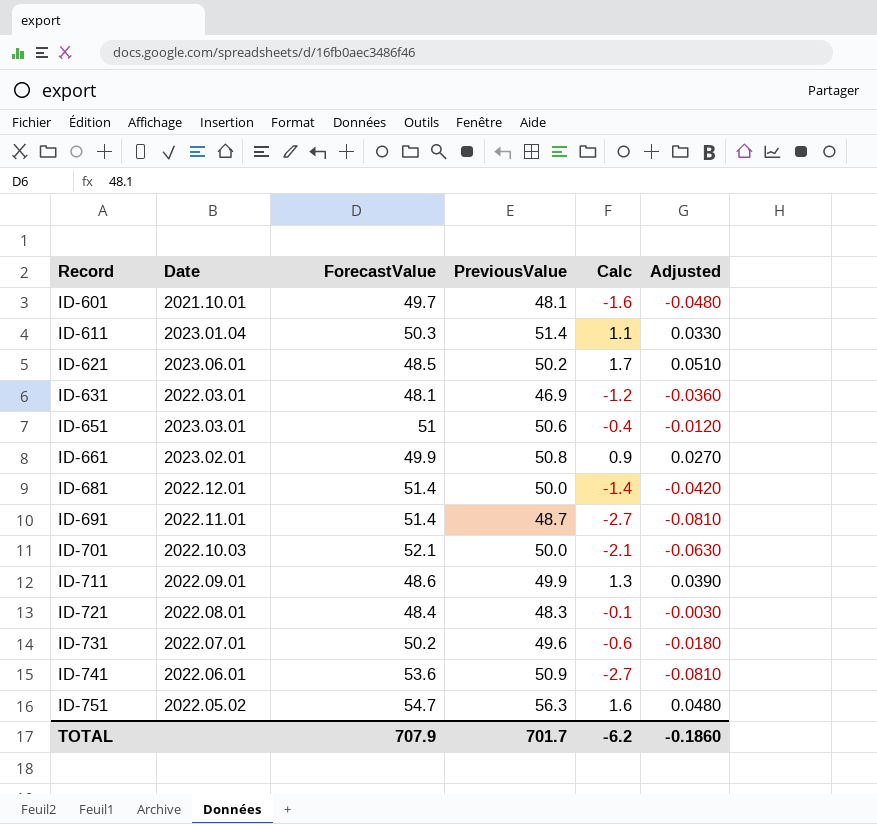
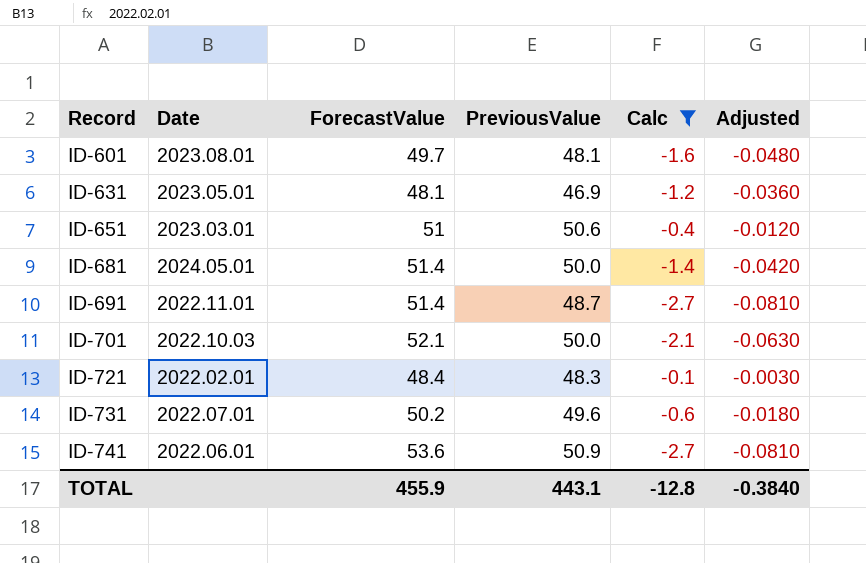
filter: none -> Calc <= -0.1
ID-601 | Date: 2021.10.01 -> 2023.08.01
ID-631 | Date: 2022.03.01 -> 2023.05.01
ID-681 | Date: 2022.12.01 -> 2024.05.01
ID-721 | Date: 2022.08.01 -> 2022.02.01
TOTAL | ForecastValue: 707.9 -> 455.9
TOTAL | PreviousValue: 701.7 -> 443.1
TOTAL | Calc: -6.2 -> -12.8
TOTAL | Adjusted: -0.1860 -> -0.3840

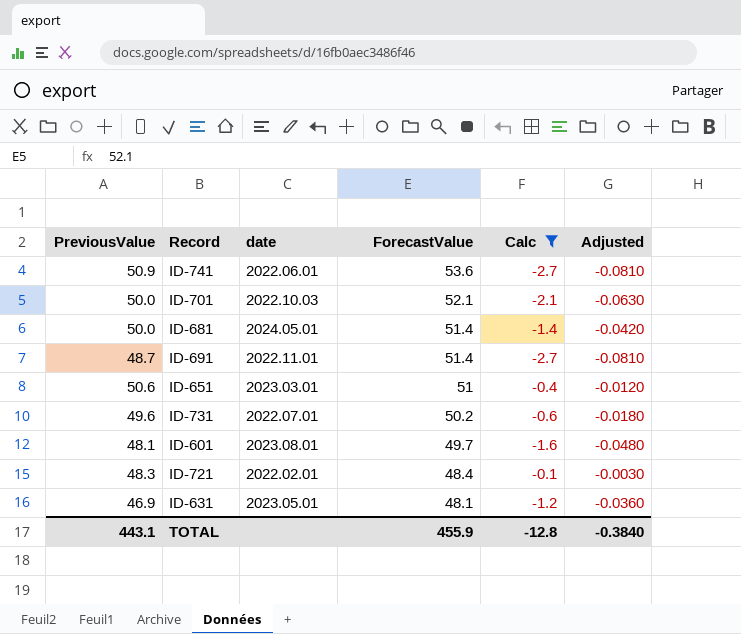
row order: Record ascending -> ForecastValue descending
column PreviousValue | position: 4 -> 1
column name: Date -> date

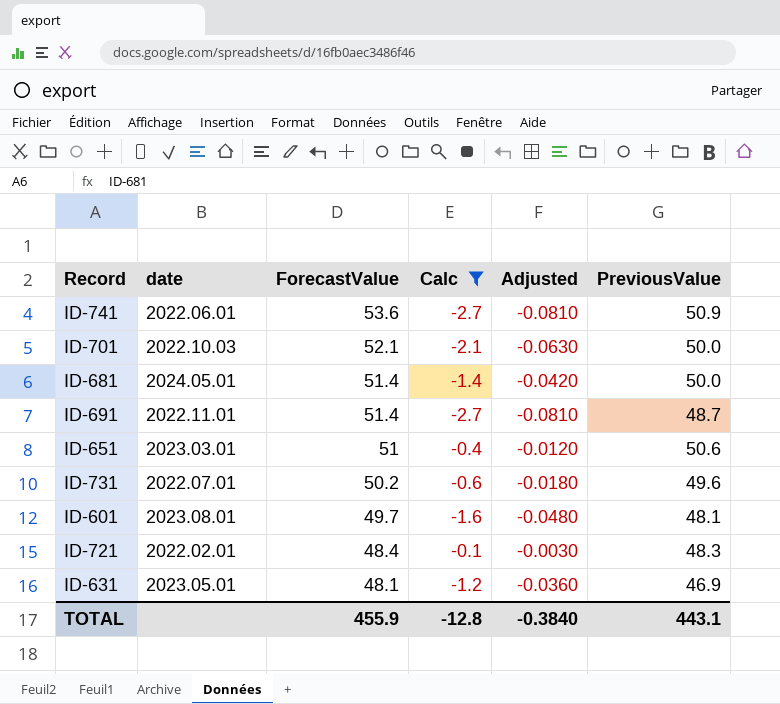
column PreviousValue | position: 1 -> 6

